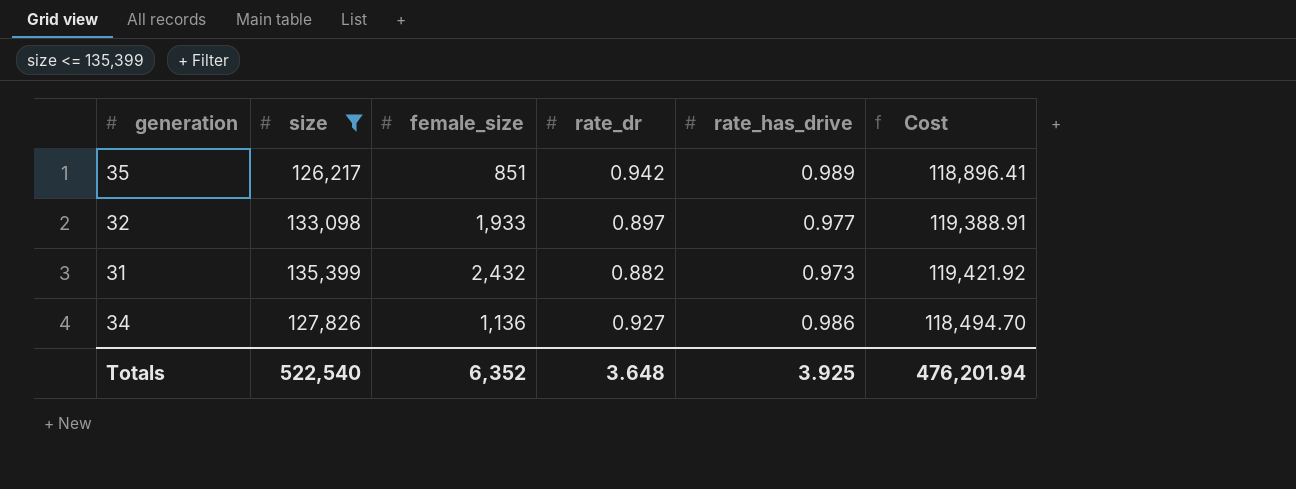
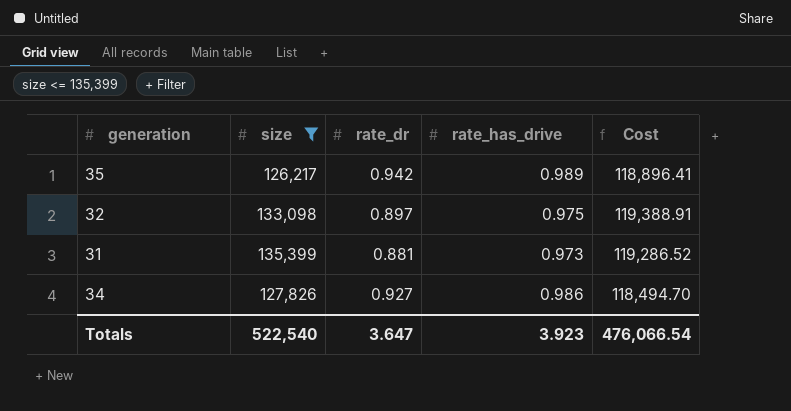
column female_size | position: 3 -> none
32 | rate_has_drive: 0.977 -> 0.975
31 | rate_dr: 0.882 -> 0.881
31 | Cost: 119,421.92 -> 119,286.52
Totals | rate_dr: 3.648 -> 3.647
Totals | rate_has_drive: 3.925 -> 3.923
Totals | Cost: 476,201.94 -> 476,066.54

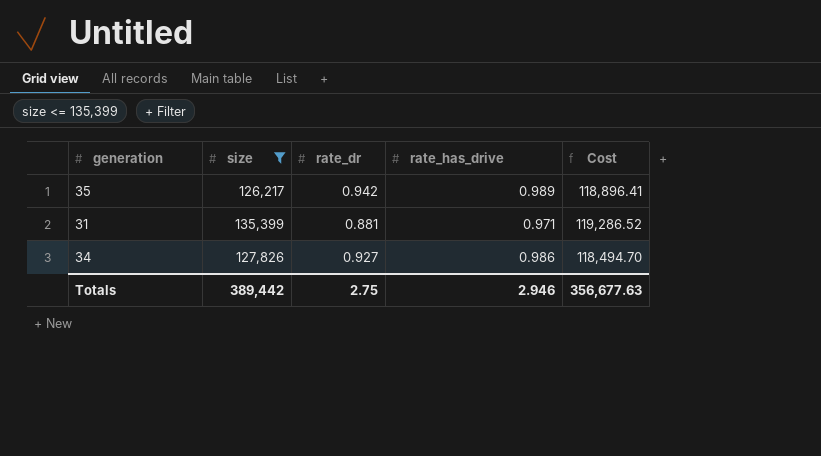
row 32: 133,098 | 0.897 | 0.975 | 119,388.91 -> none
31 | rate_has_drive: 0.973 -> 0.971
Totals | size: 522,540 -> 389,442
Totals | rate_dr: 3.647 -> 2.75
Totals | rate_has_drive: 3.923 -> 2.946
Totals | Cost: 476,066.54 -> 356,677.63

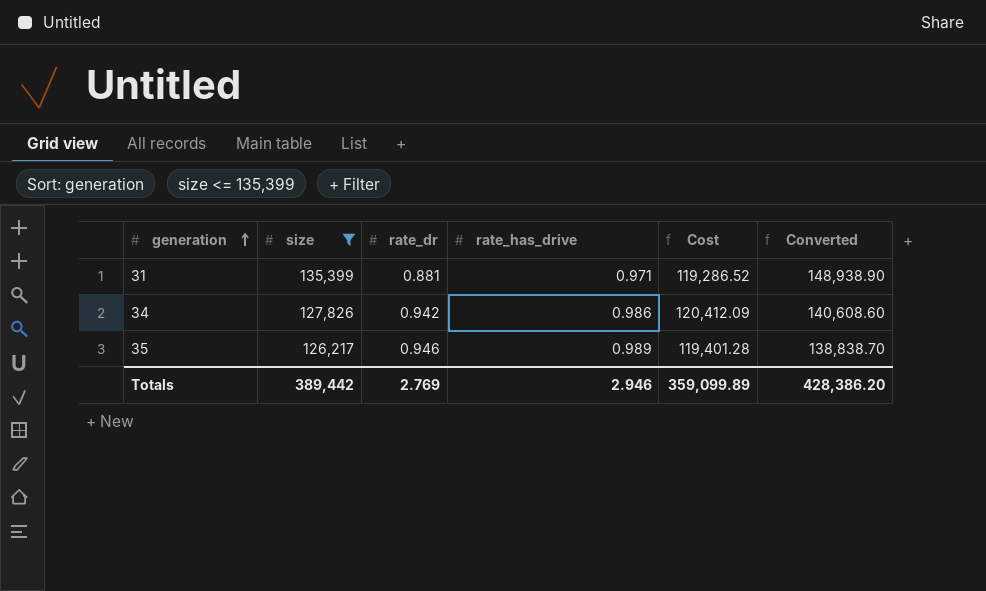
row order: none -> generation ascending
column Converted | formula: none -> [size] * 1.1
34 | rate_dr: 0.927 -> 0.942
34 | Cost: 118,494.70 -> 120,412.09
35 | rate_dr: 0.942 -> 0.946
35 | Cost: 118,896.41 -> 119,401.28
Totals | rate_dr: 2.75 -> 2.769
Totals | Cost: 356,677.63 -> 359,099.89

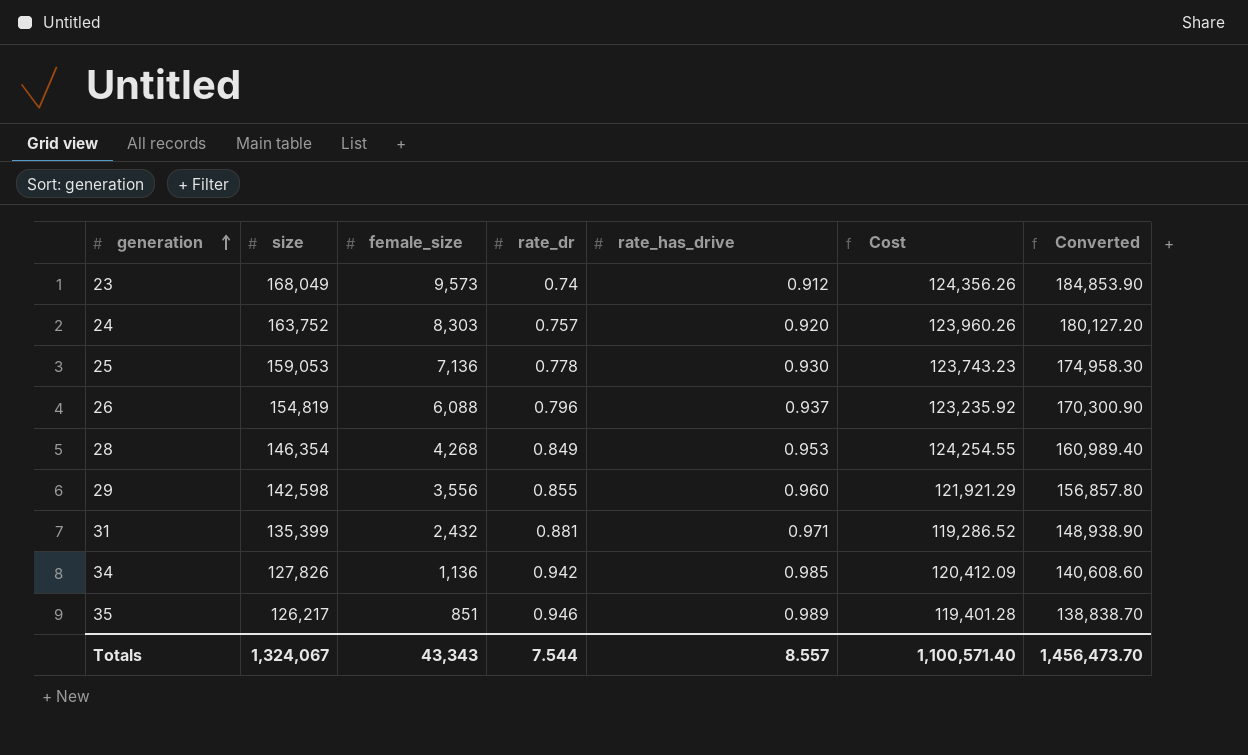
filter: size <= 135,399 -> none
column female_size | position: none -> 3
34 | rate_has_drive: 0.986 -> 0.985
Totals | size: 389,442 -> 1,324,067
Totals | rate_dr: 2.769 -> 7.544
Totals | rate_has_drive: 2.946 -> 8.557
Totals | Cost: 359,099.89 -> 1,100,571.40
Totals | Converted: 428,386.20 -> 1,456,473.70

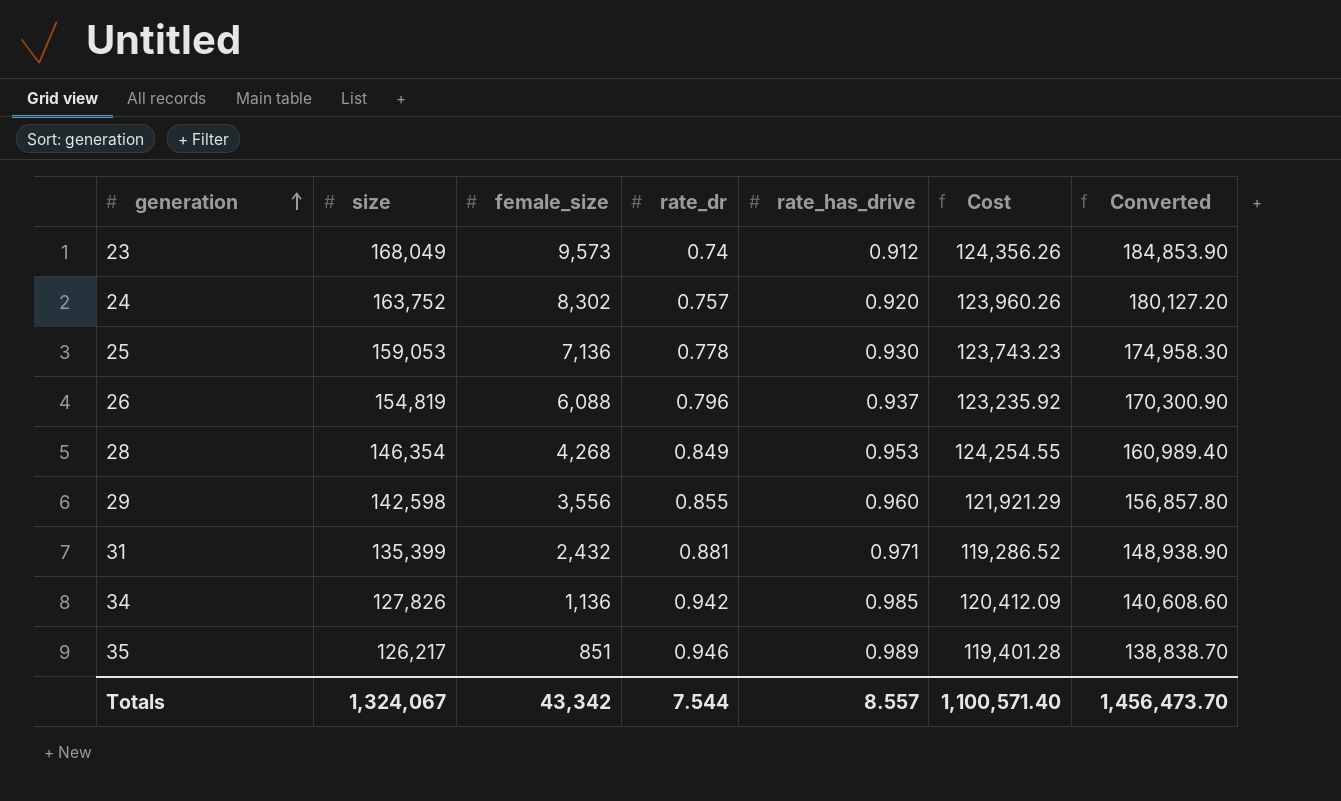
24 | female_size: 8,303 -> 8,302
Totals | female_size: 43,343 -> 43,342

